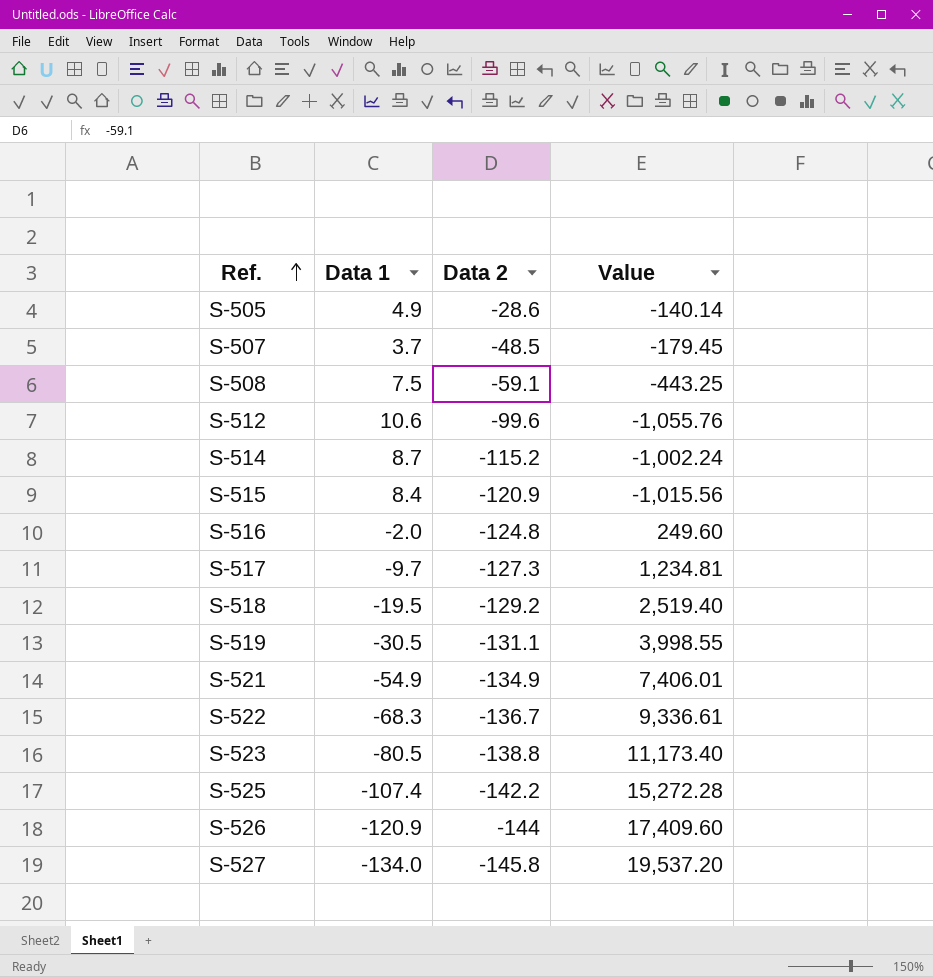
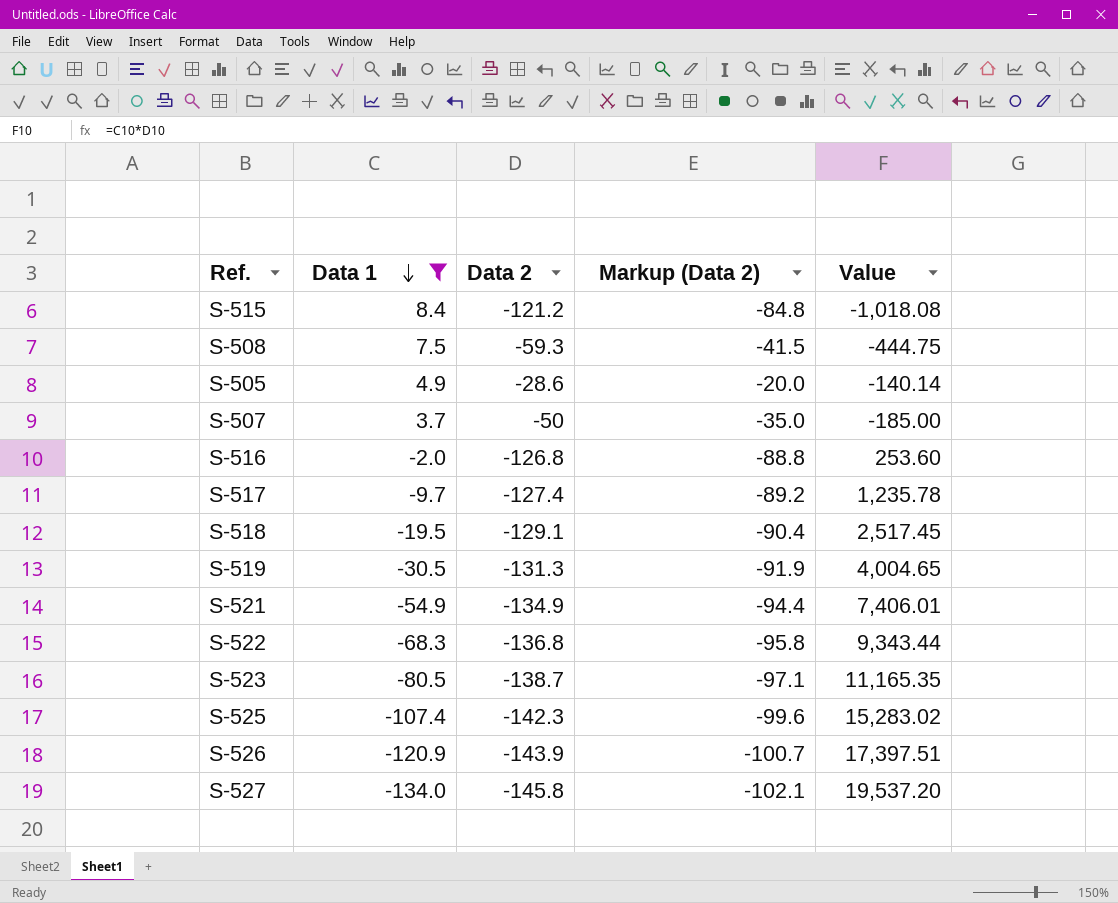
filter: none -> Data 1 <= 8.4
row order: Ref. ascending -> Data 1 descending
column Markup (Data 2) | formula: none -> [Data 2] * 0.7
S-515 | Data 2: -120.9 -> -121.2
S-515 | Value: -1,015.56 -> -1,018.08
S-508 | Data 2: -59.1 -> -59.3
S-508 | Value: -443.25 -> -444.75
S-507 | Data 2: -48.5 -> -50
S-507 | Value: -179.45 -> -185.00
S-516 | Data 2: -124.8 -> -126.8
S-516 | Value: 249.60 -> 253.60
S-517 | Data 2: -127.3 -> -127.4
S-517 | Value: 1,234.81 -> 1,235.78
S-518 | Data 2: -129.2 -> -129.1
S-518 | Value: 2,519.40 -> 2,517.45
S-519 | Data 2: -131.1 -> -131.3
S-519 | Value: 3,998.55 -> 4,004.65
S-522 | Data 2: -136.7 -> -136.8
S-522 | Value: 9,336.61 -> 9,343.44
S-523 | Data 2: -138.8 -> -138.7
S-523 | Value: 11,173.40 -> 11,165.35
S-525 | Data 2: -142.2 -> -142.3
S-525 | Value: 15,272.28 -> 15,283.02
S-526 | Data 2: -144 -> -143.9
S-526 | Value: 17,409.60 -> 17,397.51

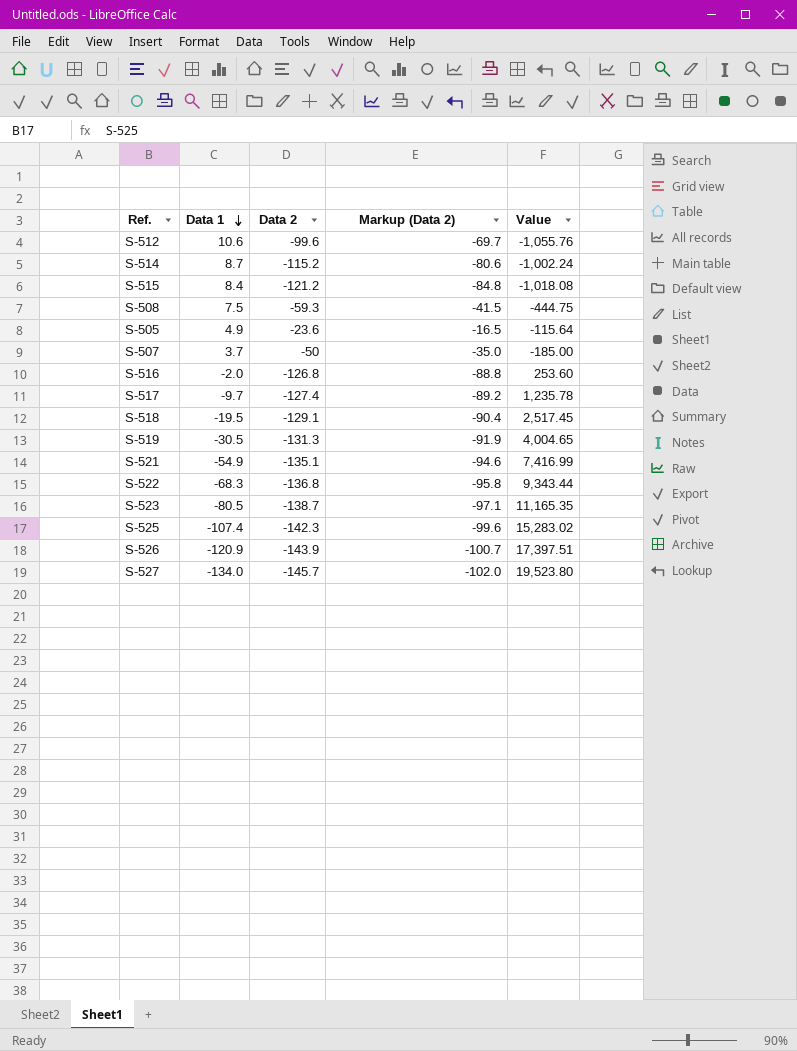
filter: Data 1 <= 8.4 -> none
S-505 | Data 2: -28.6 -> -23.6
S-505 | Markup (Data 2): -20.0 -> -16.5
S-505 | Value: -140.14 -> -115.64
S-521 | Data 2: -134.9 -> -135.1
S-521 | Markup (Data 2): -94.4 -> -94.6
S-521 | Value: 7,406.01 -> 7,416.99
S-527 | Data 2: -145.8 -> -145.7
S-527 | Markup (Data 2): -102.1 -> -102.0
S-527 | Value: 19,537.20 -> 19,523.80

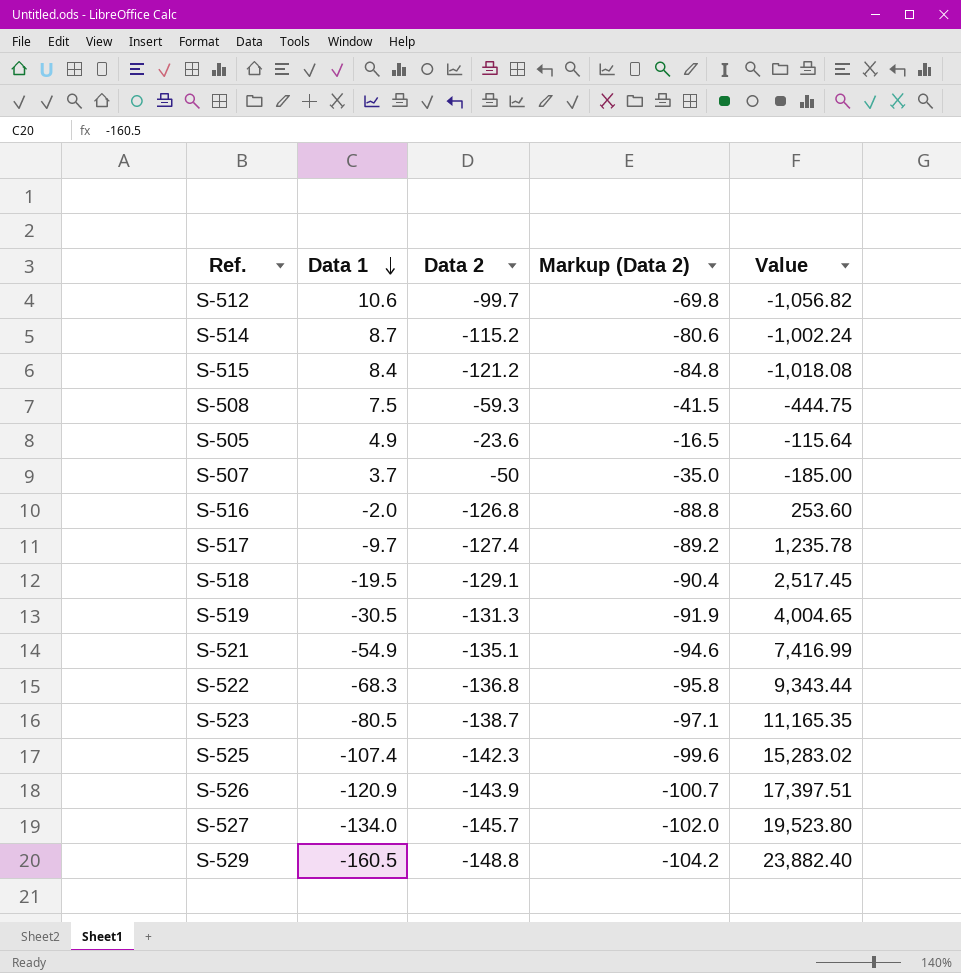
S-512 | Data 2: -99.6 -> -99.7
S-512 | Markup (Data 2): -69.7 -> -69.8
S-512 | Value: -1,055.76 -> -1,056.82
row S-529: none -> -160.5 | -148.8 | -104.2 | 23,882.40

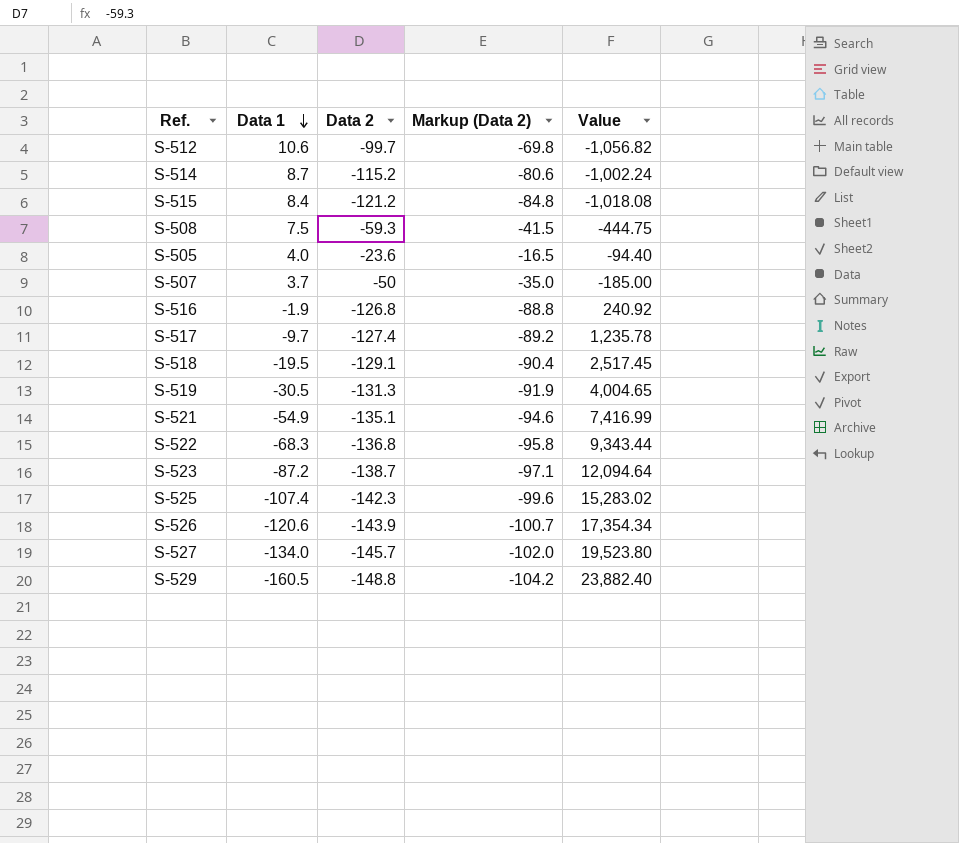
S-505 | Data 1: 4.9 -> 4.0
S-505 | Value: -115.64 -> -94.40
S-516 | Data 1: -2.0 -> -1.9
S-516 | Value: 253.60 -> 240.92
S-523 | Data 1: -80.5 -> -87.2
S-523 | Value: 11,165.35 -> 12,094.64
S-526 | Data 1: -120.9 -> -120.6
S-526 | Value: 17,397.51 -> 17,354.34

